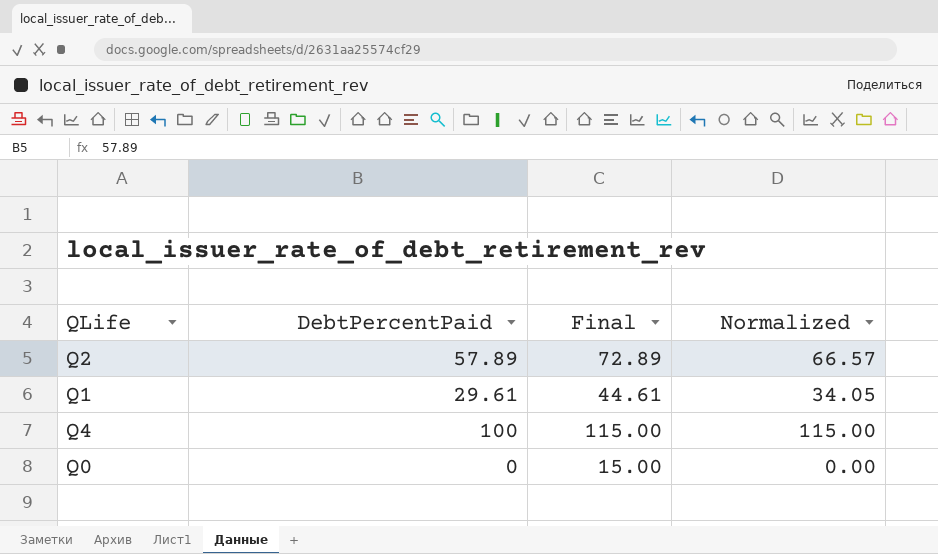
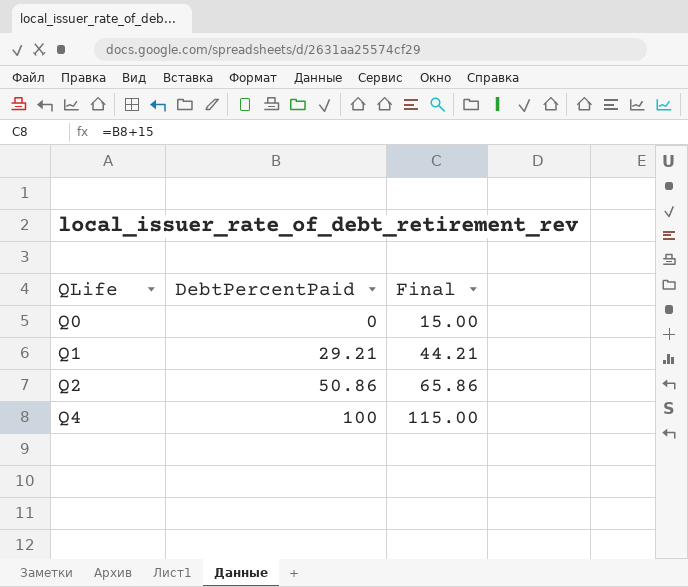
row order: none -> QLife ascending
column Normalized | formula: [DebtPercentPaid] * 1.15 -> none
Q1 | DebtPercentPaid: 29.61 -> 29.21
Q1 | Final: 44.61 -> 44.21
Q2 | DebtPercentPaid: 57.89 -> 50.86
Q2 | Final: 72.89 -> 65.86

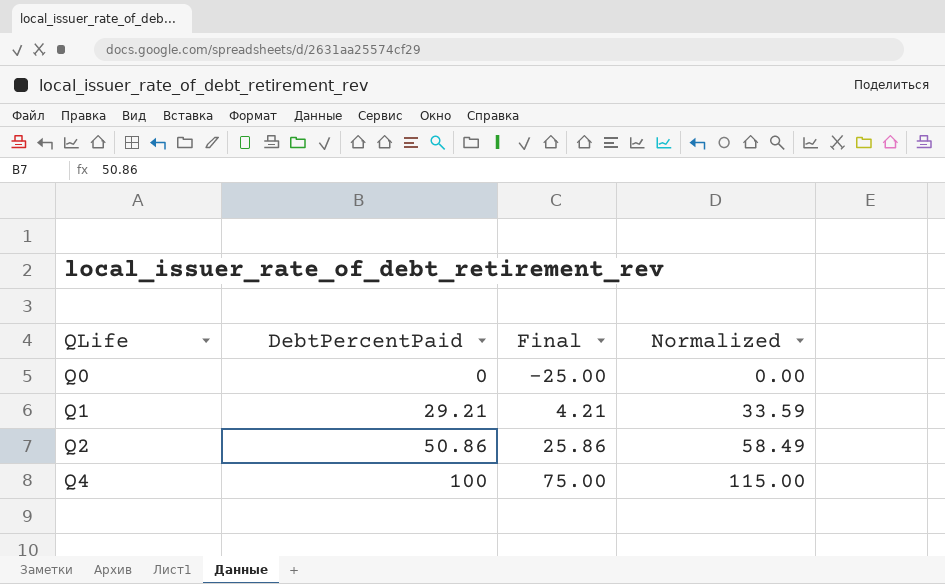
column Final | formula: [DebtPercentPaid] + 15 -> [DebtPercentPaid] - 25
column Normalized | formula: none -> [DebtPercentPaid] * 1.15

